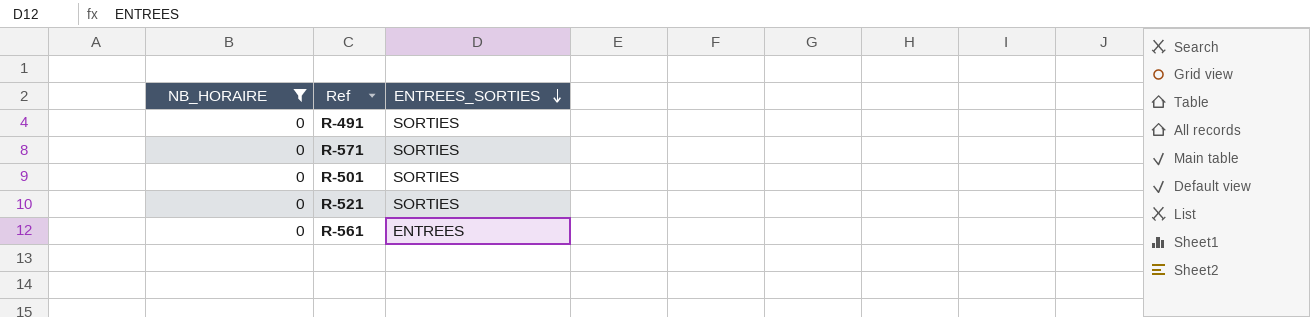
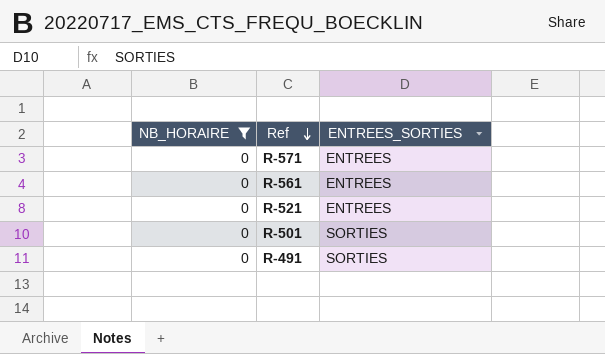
row order: ENTREES_SORTIES descending -> Ref descending
R-571 | ENTREES_SORTIES: SORTIES -> ENTREES
R-521 | ENTREES_SORTIES: SORTIES -> ENTREES

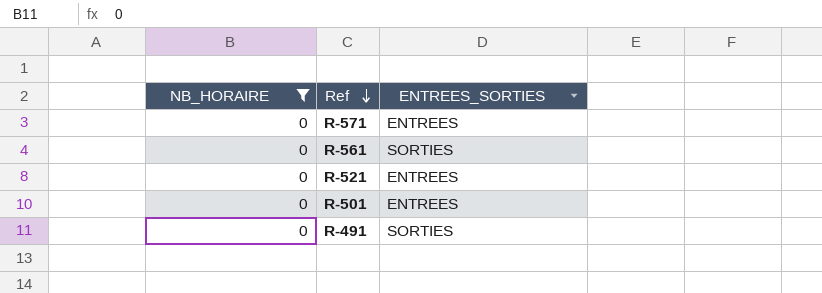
R-561 | ENTREES_SORTIES: ENTREES -> SORTIES
R-501 | ENTREES_SORTIES: SORTIES -> ENTREES

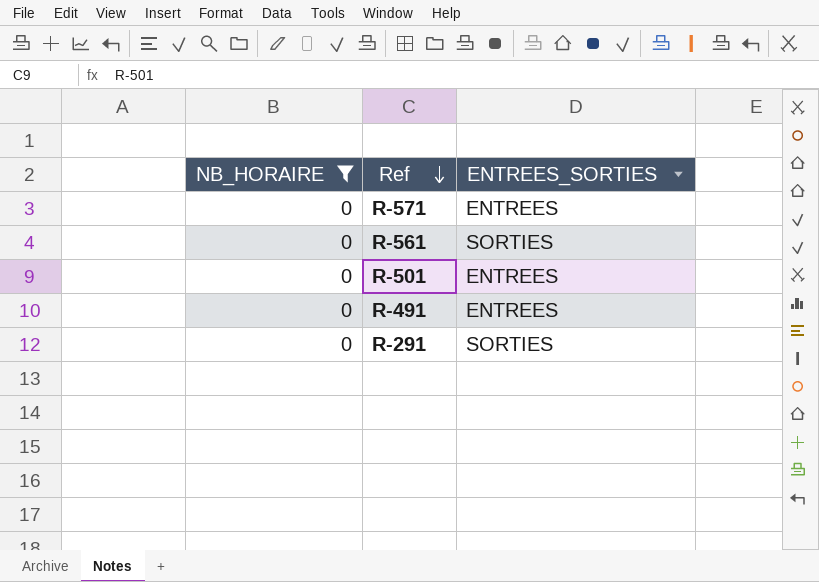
row R-521: 0 | ENTREES -> none
R-491 | ENTREES_SORTIES: SORTIES -> ENTREES
row R-291: none -> 0 | SORTIES

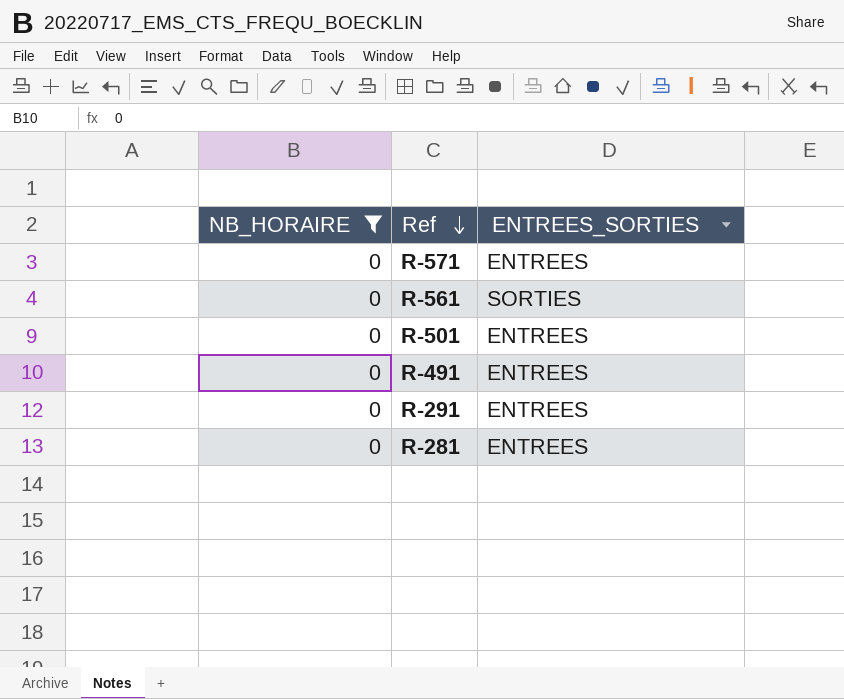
R-291 | ENTREES_SORTIES: SORTIES -> ENTREES
row R-281: none -> 0 | ENTREES

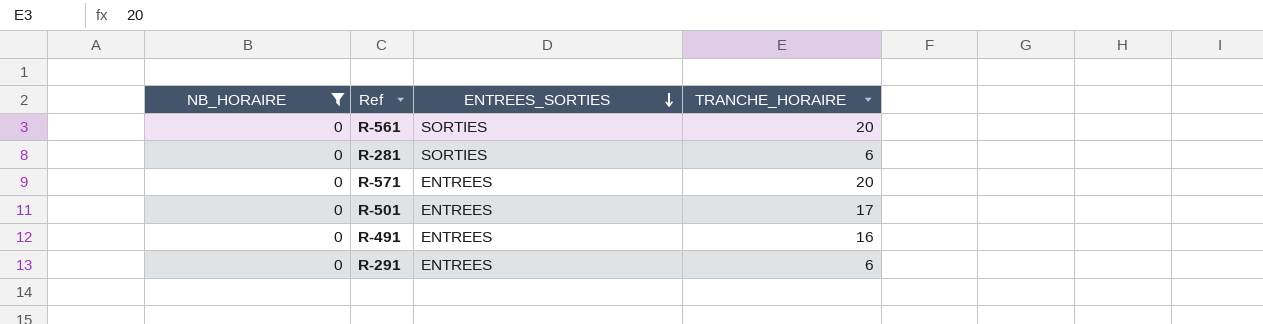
row order: Ref descending -> ENTREES_SORTIES descending
column TRANCHE_HORAIRE | position: none -> 4
R-281 | ENTREES_SORTIES: ENTREES -> SORTIES

